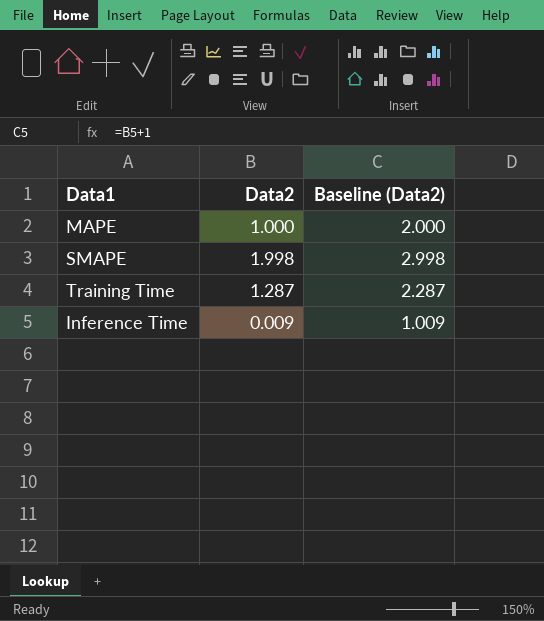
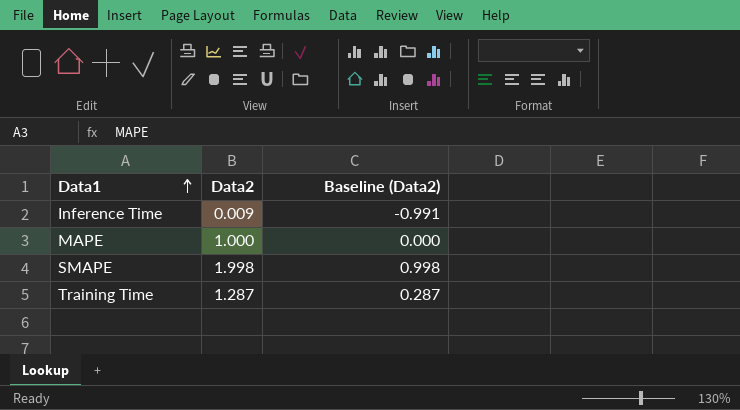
row order: none -> Data1 ascending
column Baseline (Data2) | formula: [Data2] + 1 -> [Data2] - 1

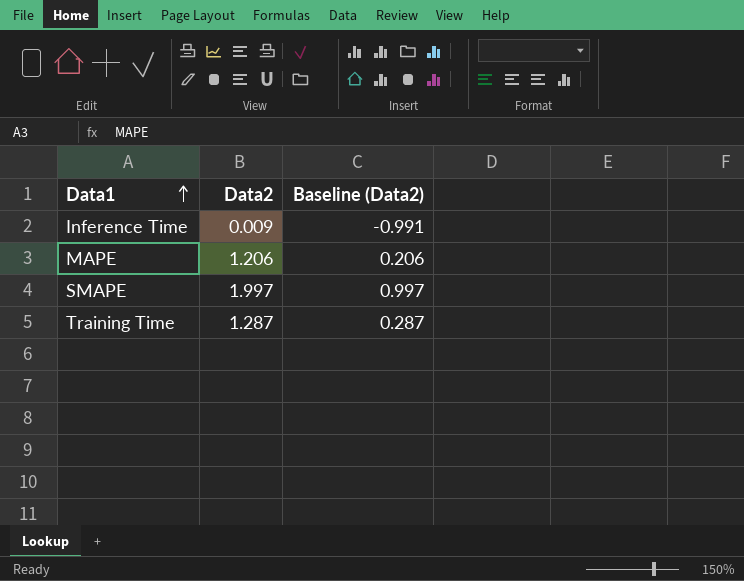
MAPE | Data2: 1.000 -> 1.206
MAPE | Baseline (Data2): 0.000 -> 0.206
SMAPE | Data2: 1.998 -> 1.997
SMAPE | Baseline (Data2): 0.998 -> 0.997

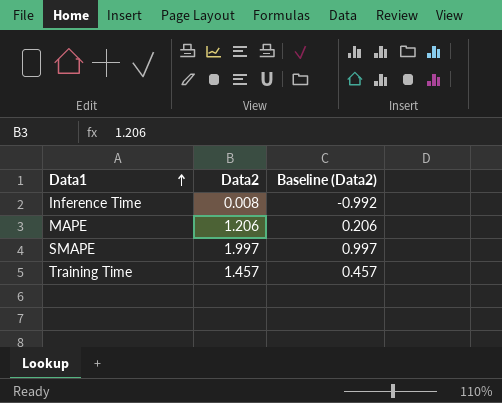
Inference Time | Data2: 0.009 -> 0.008
Inference Time | Baseline (Data2): -0.991 -> -0.992
Training Time | Data2: 1.287 -> 1.457
Training Time | Baseline (Data2): 0.287 -> 0.457

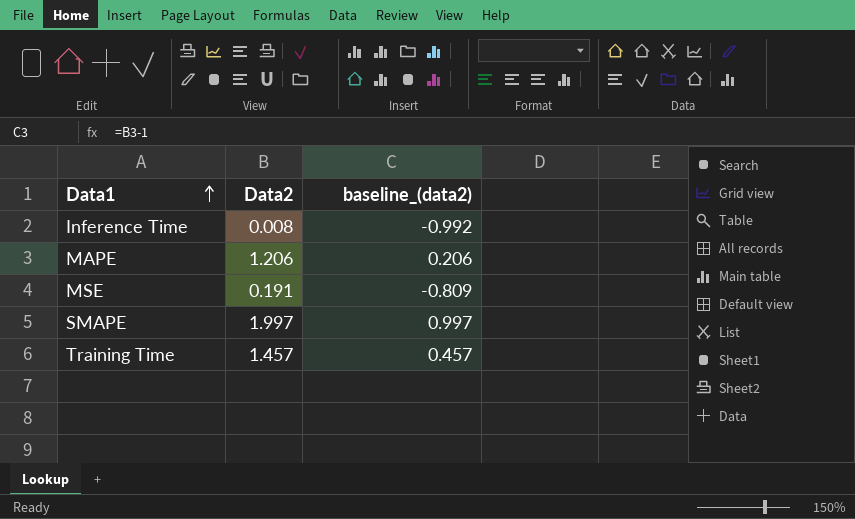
column name: Baseline (Data2) -> baseline_(data2)
row MSE: none -> 0.191 | -0.809

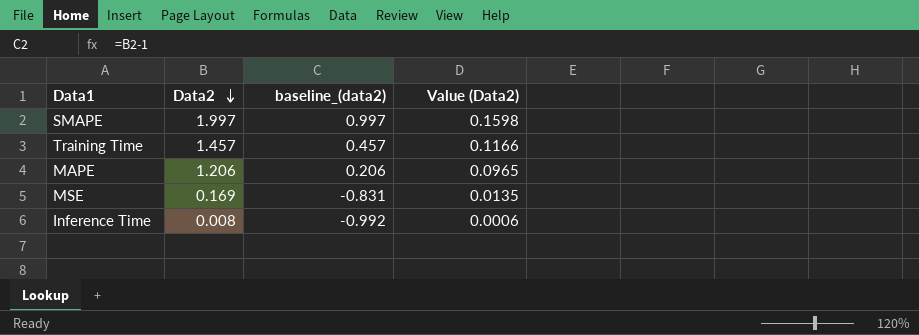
row order: Data1 ascending -> Data2 descending
column Value (Data2) | formula: none -> [Data2] * 0.08
MSE | Data2: 0.191 -> 0.169
MSE | baseline_(data2): -0.809 -> -0.831

